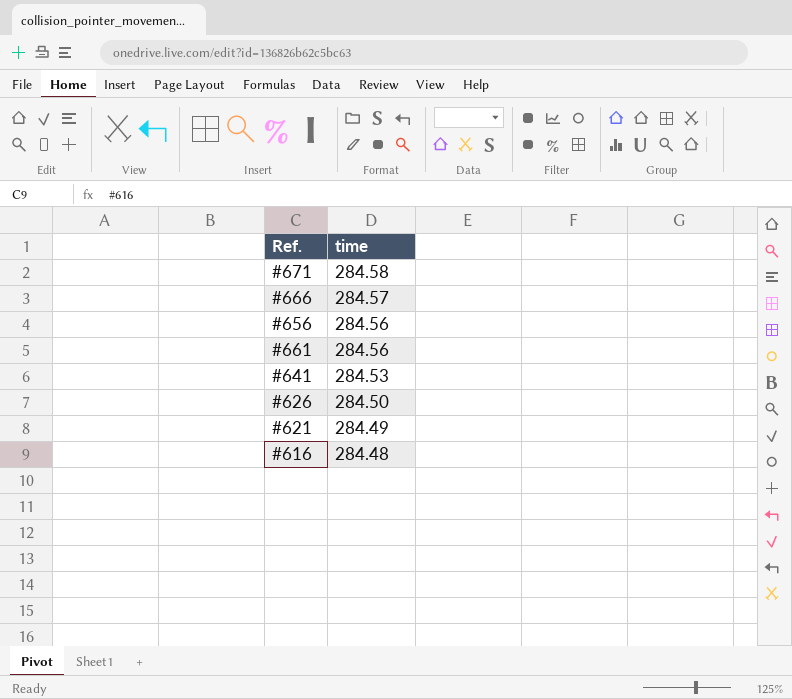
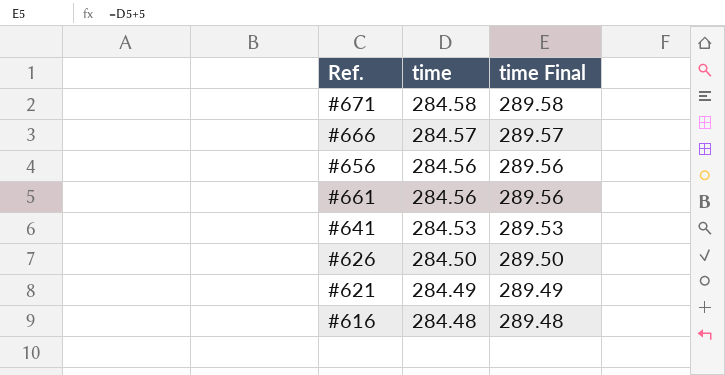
column time Final | formula: none -> [time] + 5

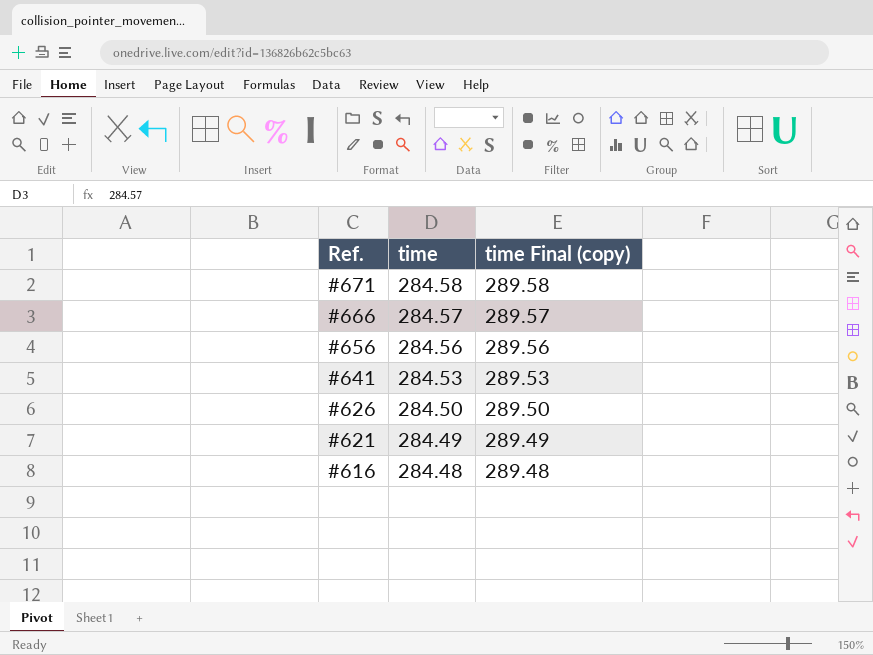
column name: time Final -> time Final (copy)
row #661: 284.56 | 289.56 -> none

